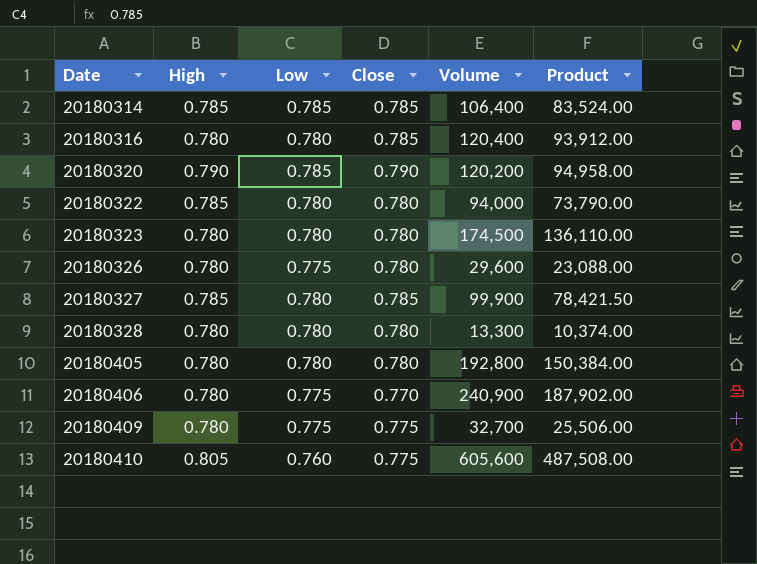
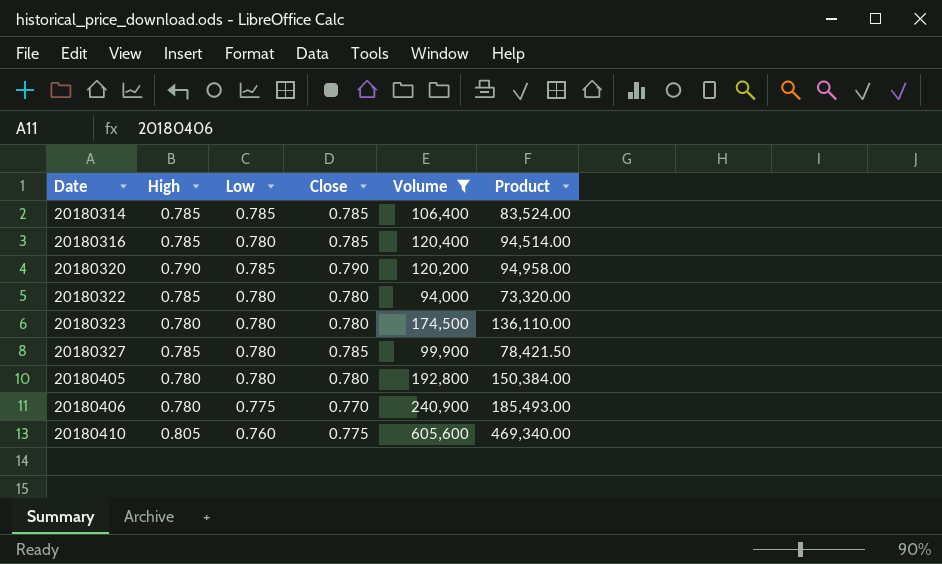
filter: none -> Volume >= 94,000
column Product | formula: [High] * [Volume] -> [Close] * [Volume]
20180316 | High: 0.780 -> 0.785

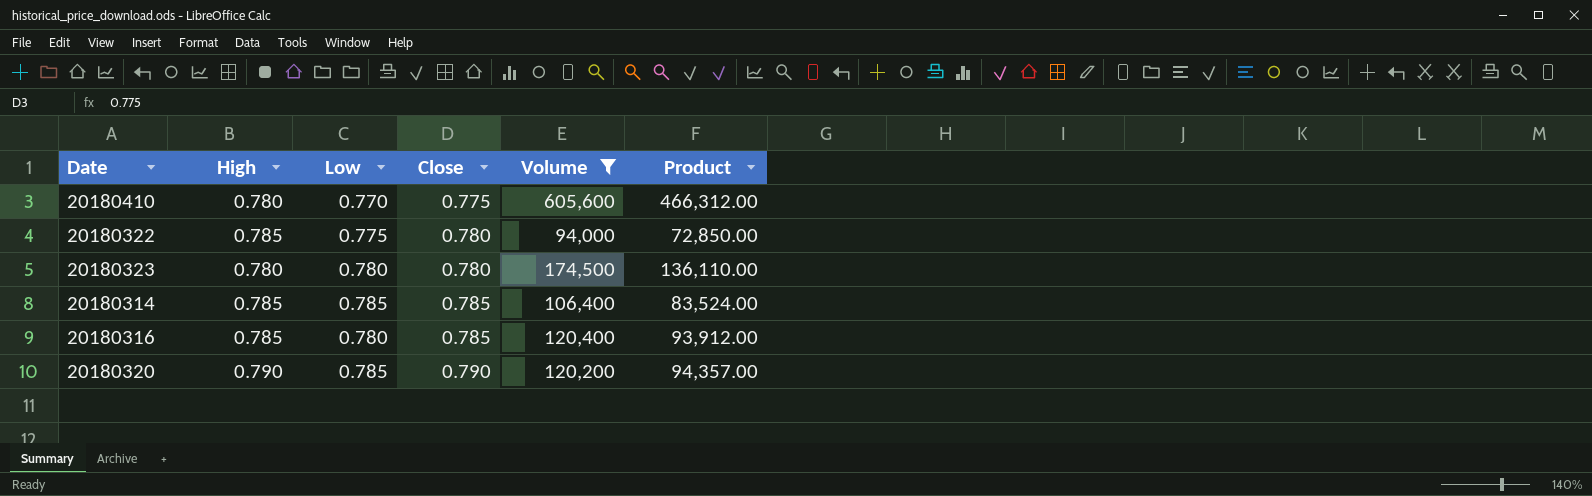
row order: Date ascending -> Close ascending
column Product | formula: [Close] * [Volume] -> [Low] * [Volume]
row 20180327: 0.785 | 0.780 | 0.785 | 99,900 | 78,421.50 -> none
row 20180405: 0.780 | 0.780 | 0.780 | 192,800 | 150,384.00 -> none
row 20180406: 0.780 | 0.775 | 0.770 | 240,900 | 185,493.00 -> none
20180410 | High: 0.805 -> 0.780
20180410 | Low: 0.760 -> 0.770
20180322 | Low: 0.780 -> 0.775

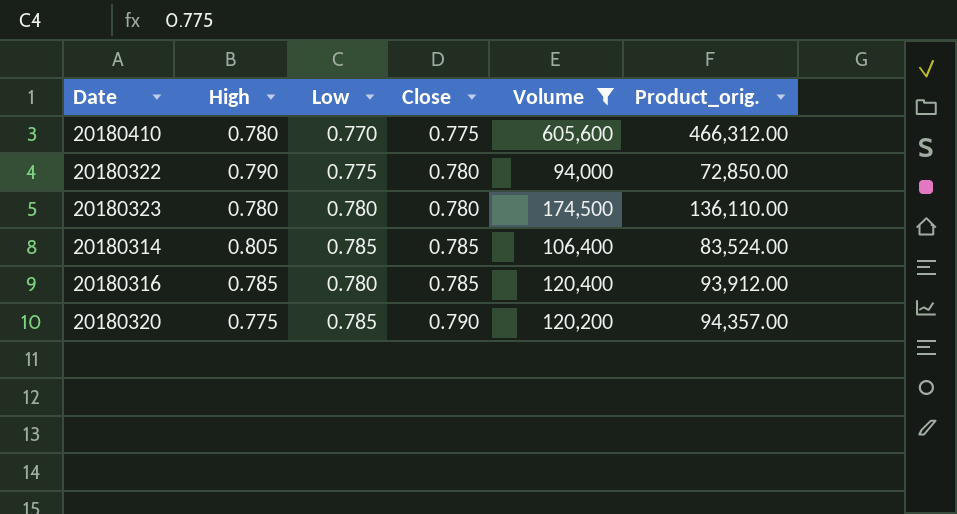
column name: Product -> Product_orig.
20180322 | High: 0.785 -> 0.790
20180314 | High: 0.785 -> 0.805
20180320 | High: 0.790 -> 0.775

